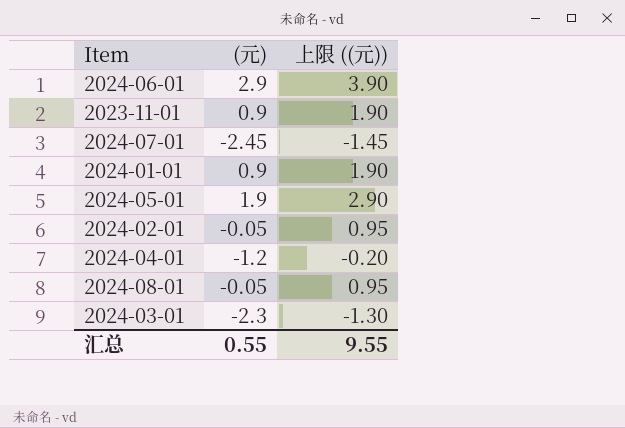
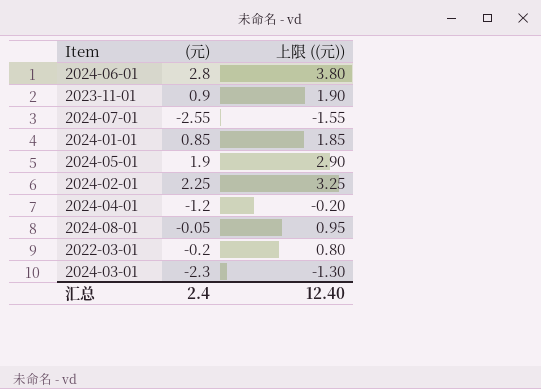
2024-06-01 | (元): 2.9 -> 2.8
2024-06-01 | 上限 ((元)): 3.90 -> 3.80
2024-07-01 | (元): -2.45 -> -2.55
2024-07-01 | 上限 ((元)): -1.45 -> -1.55
2024-01-01 | (元): 0.9 -> 0.85
2024-01-01 | 上限 ((元)): 1.90 -> 1.85
2024-02-01 | (元): -0.05 -> 2.25
2024-02-01 | 上限 ((元)): 0.95 -> 3.25
row 2022-03-01: none -> -0.2 | 0.80
汇总 | (元): 0.55 -> 2.4
汇总 | 上限 ((元)): 9.55 -> 12.40

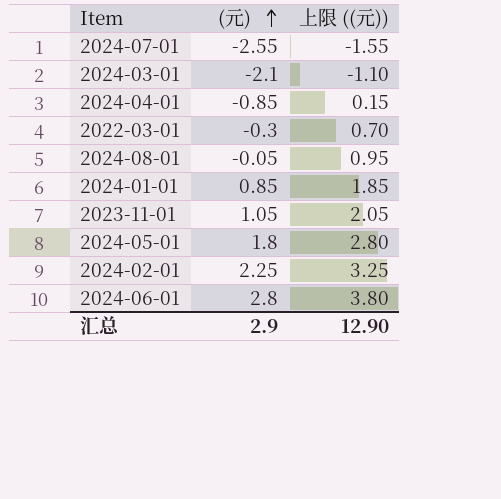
row order: none -> (元) ascending
2024-03-01 | (元): -2.3 -> -2.1
2024-03-01 | 上限 ((元)): -1.30 -> -1.10
2024-04-01 | (元): -1.2 -> -0.85
2024-04-01 | 上限 ((元)): -0.20 -> 0.15
2022-03-01 | (元): -0.2 -> -0.3
2022-03-01 | 上限 ((元)): 0.80 -> 0.70
2023-11-01 | (元): 0.9 -> 1.05
2023-11-01 | 上限 ((元)): 1.90 -> 2.05
2024-05-01 | (元): 1.9 -> 1.8
2024-05-01 | 上限 ((元)): 2.90 -> 2.80
汇总 | (元): 2.4 -> 2.9
汇总 | 上限 ((元)): 12.40 -> 12.90

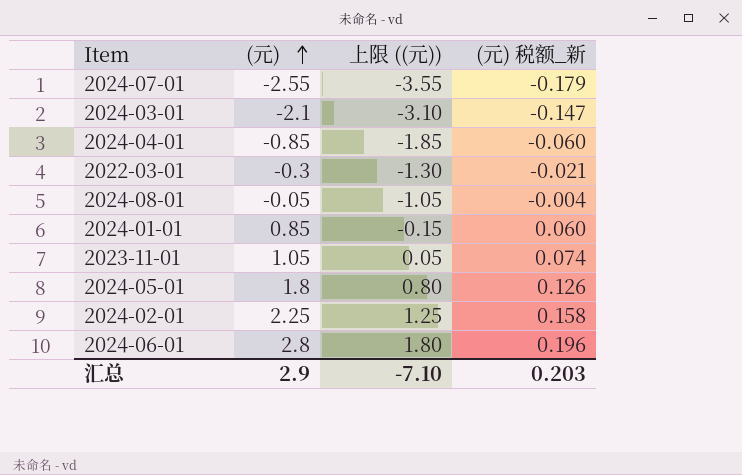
column 上限 ((元)) | formula: [(元)] + 1 -> [(元)] - 1
column (元) 税额_新 | formula: none -> [(元)] * 0.07
汇总 | 上限 ((元)): 12.90 -> -7.10

